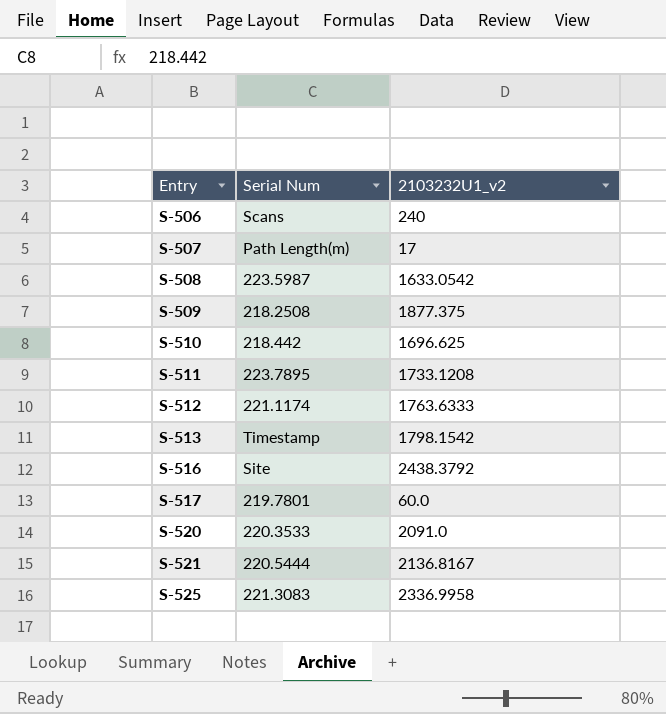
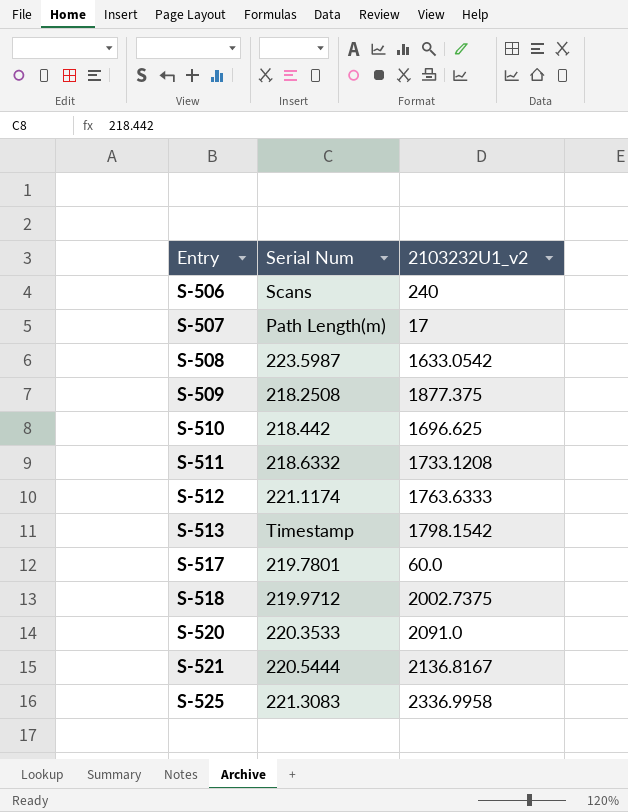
row S-516: Site | 2438.3792 -> none
S-511 | Serial Num: 223.7895 -> 218.6332
row S-518: none -> 219.9712 | 2002.7375

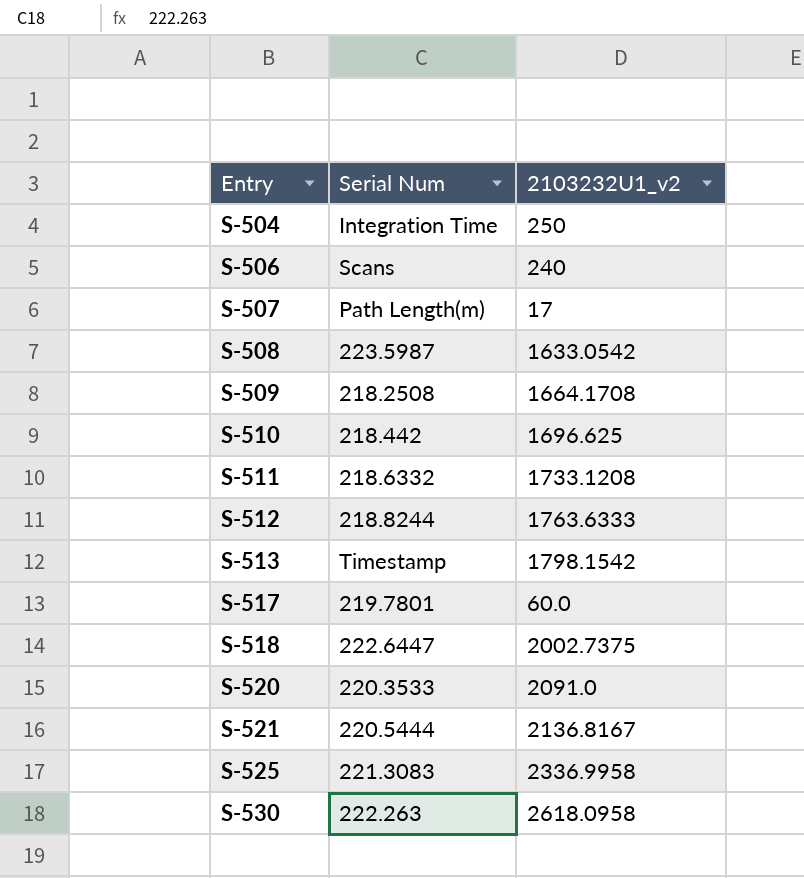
row S-504: none -> Integration Time | 250
S-509 | 2103232U1_v2: 1877.375 -> 1664.1708
S-512 | Serial Num: 221.1174 -> 218.8244
S-518 | Serial Num: 219.9712 -> 222.6447
row S-530: none -> 222.263 | 2618.0958

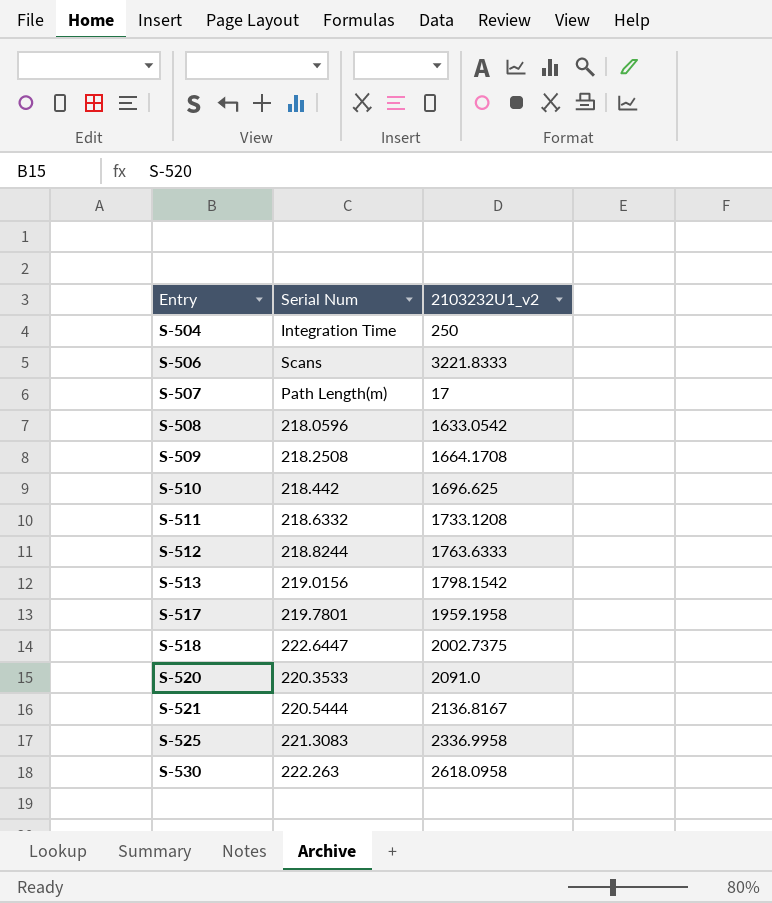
S-506 | 2103232U1_v2: 240 -> 3221.8333
S-508 | Serial Num: 223.5987 -> 218.0596
S-513 | Serial Num: Timestamp -> 219.0156
S-517 | 2103232U1_v2: 60.0 -> 1959.1958

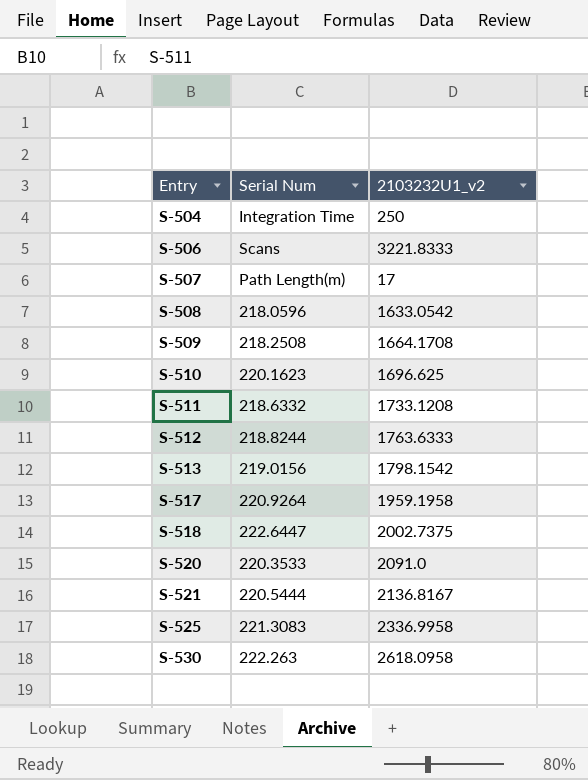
S-510 | Serial Num: 218.442 -> 220.1623
S-517 | Serial Num: 219.7801 -> 220.9264

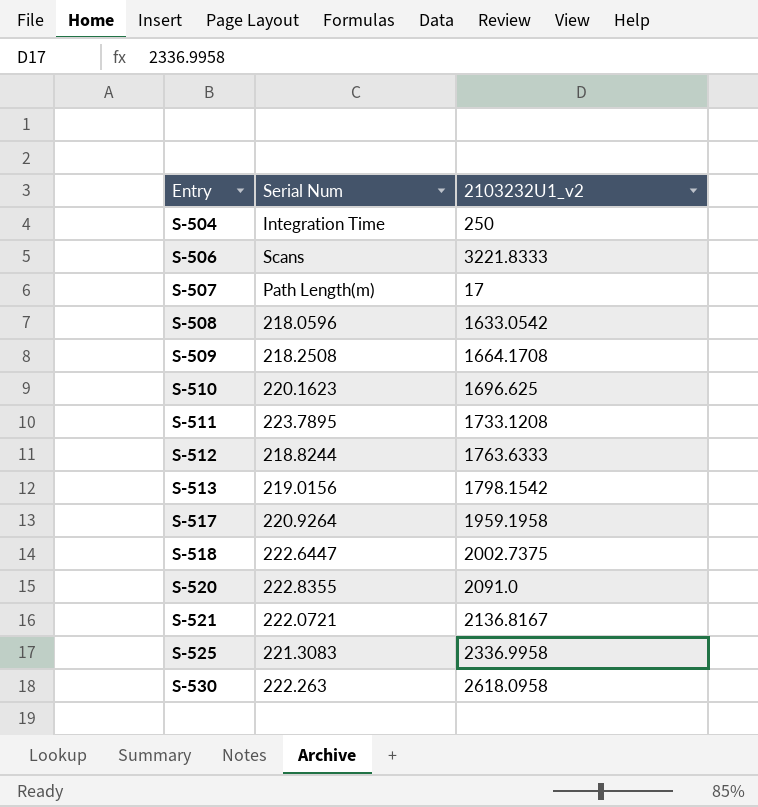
S-511 | Serial Num: 218.6332 -> 223.7895
S-520 | Serial Num: 220.3533 -> 222.8355
S-521 | Serial Num: 220.5444 -> 222.0721

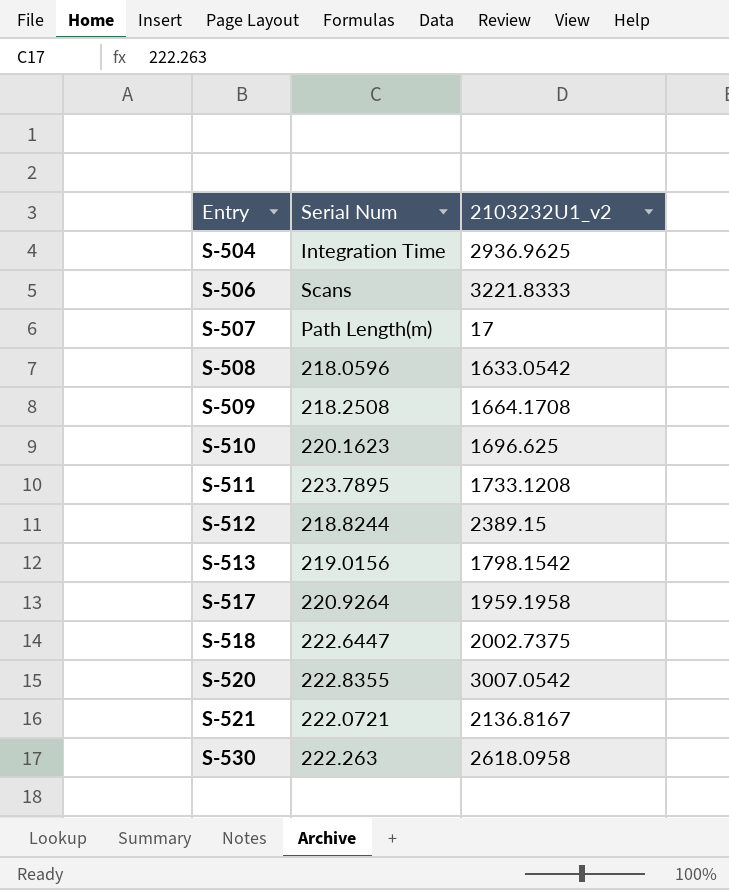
row S-525: 221.3083 | 2336.9958 -> none
S-504 | 2103232U1_v2: 250 -> 2936.9625
S-512 | 2103232U1_v2: 1763.6333 -> 2389.15
S-520 | 2103232U1_v2: 2091.0 -> 3007.0542

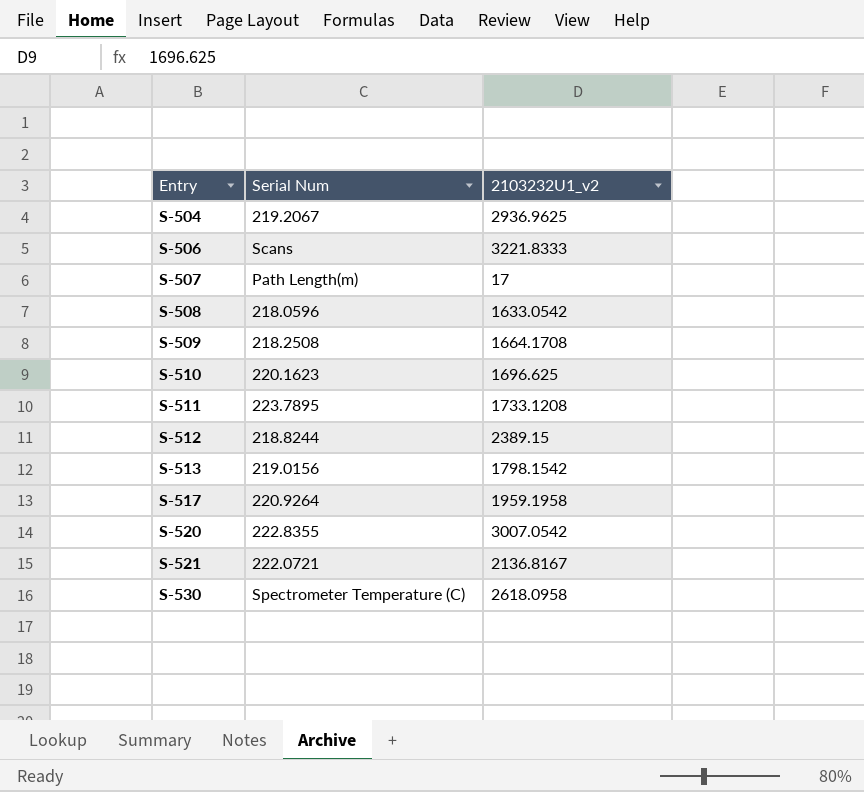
row S-518: 222.6447 | 2002.7375 -> none
S-504 | Serial Num: Integration Time -> 219.2067
S-530 | Serial Num: 222.263 -> Spectrometer Temperature (C)

